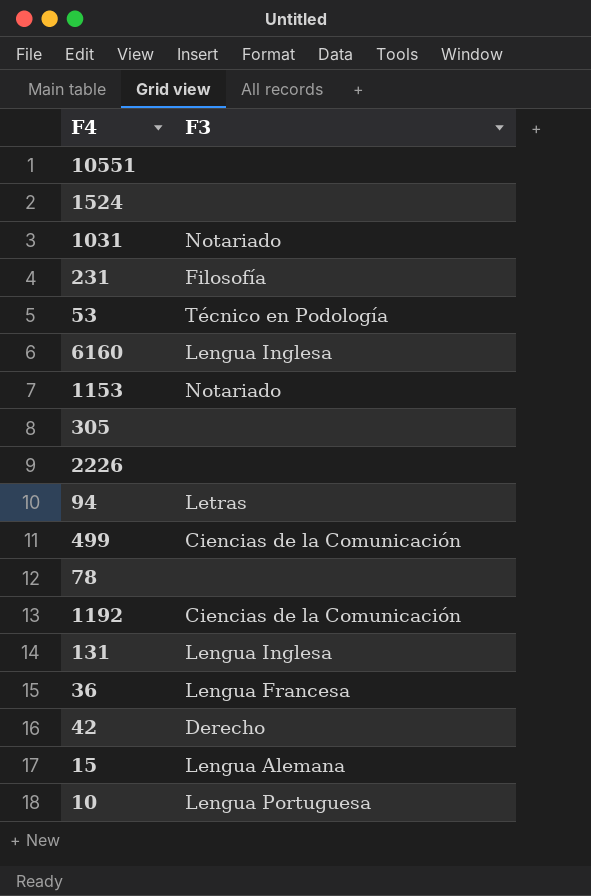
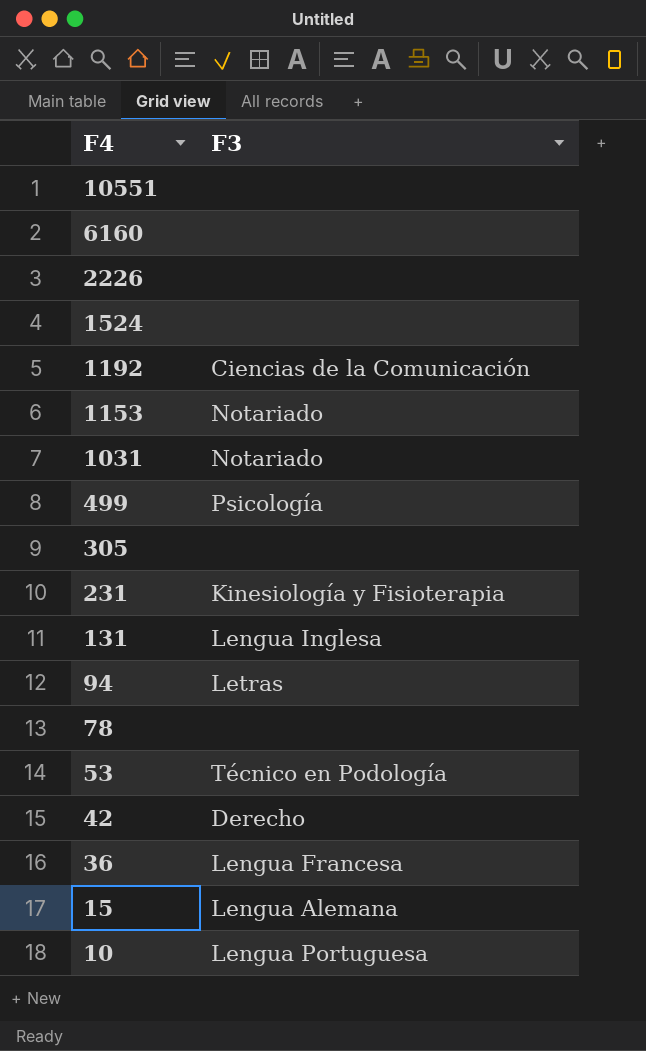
row order: none -> F4 descending
6160 | F3: Lengua Inglesa -> none
499 | F3: Ciencias de la Comunicación -> Psicología
231 | F3: Filosofía -> Kinesiología y Fisioterapia

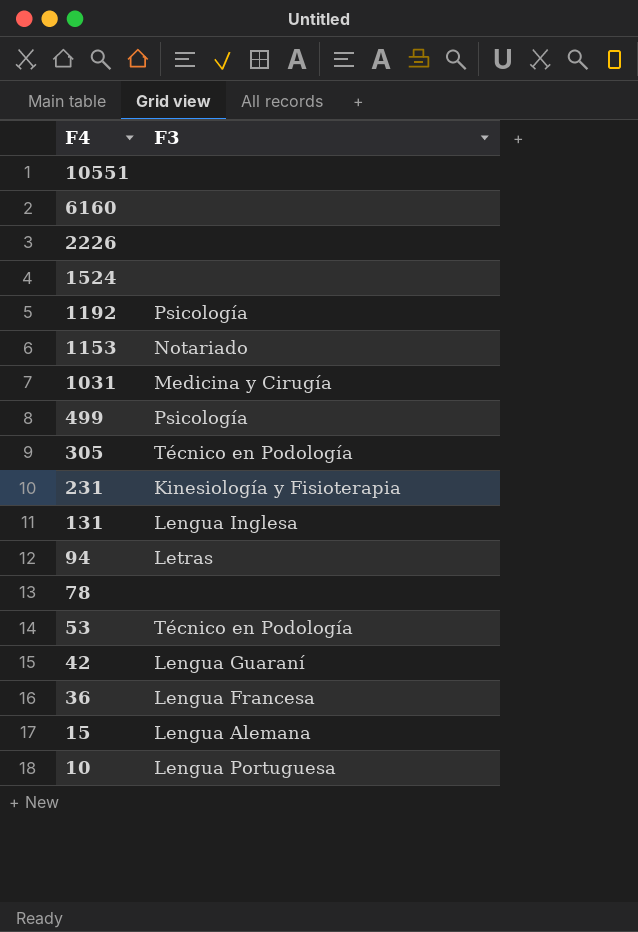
1192 | F3: Ciencias de la Comunicación -> Psicología
1031 | F3: Notariado -> Medicina y Cirugía
305 | F3: none -> Técnico en Podología
42 | F3: Derecho -> Lengua Guaraní

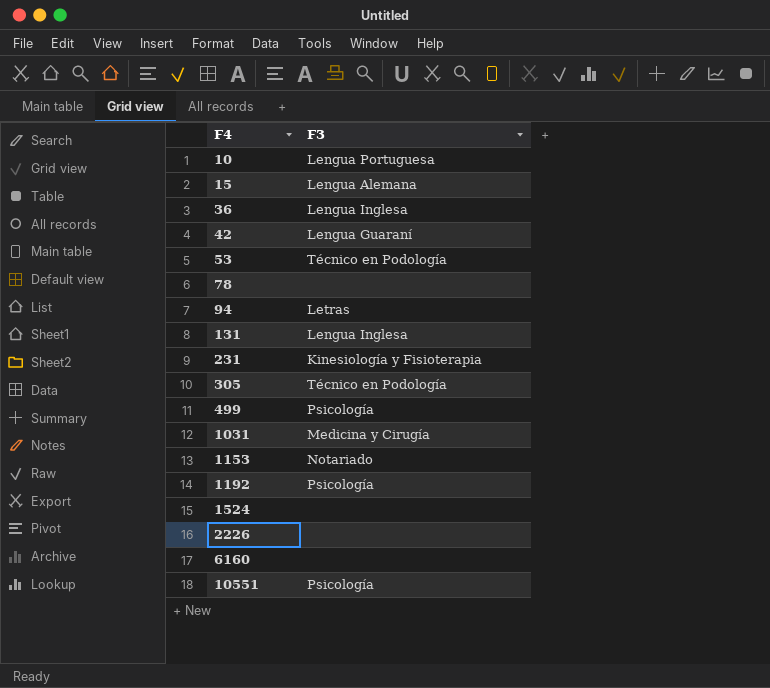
row order: F4 descending -> F4 ascending
36 | F3: Lengua Francesa -> Lengua Inglesa
10551 | F3: none -> Psicología

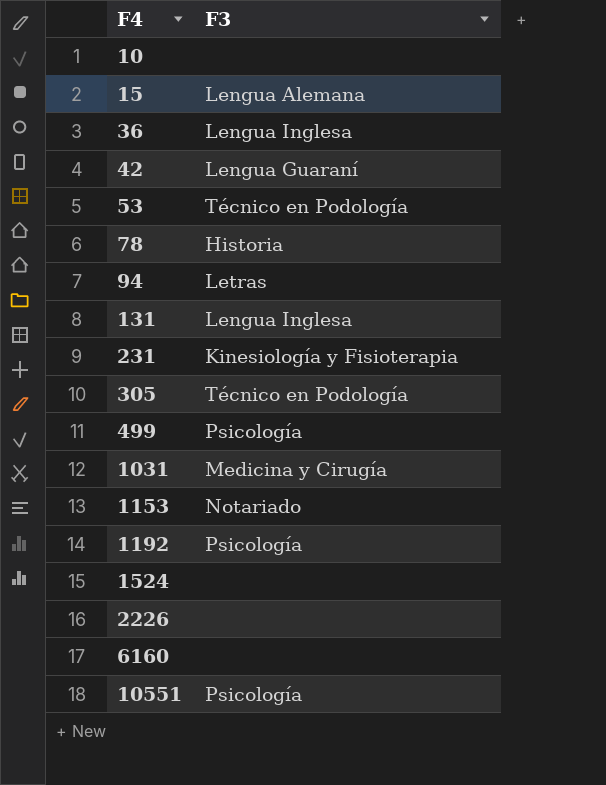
10 | F3: Lengua Portuguesa -> none
78 | F3: none -> Historia

